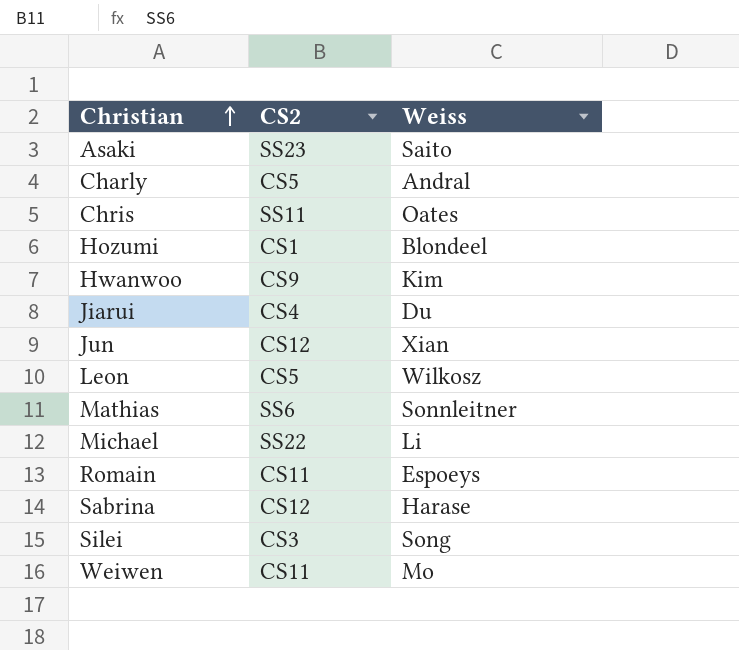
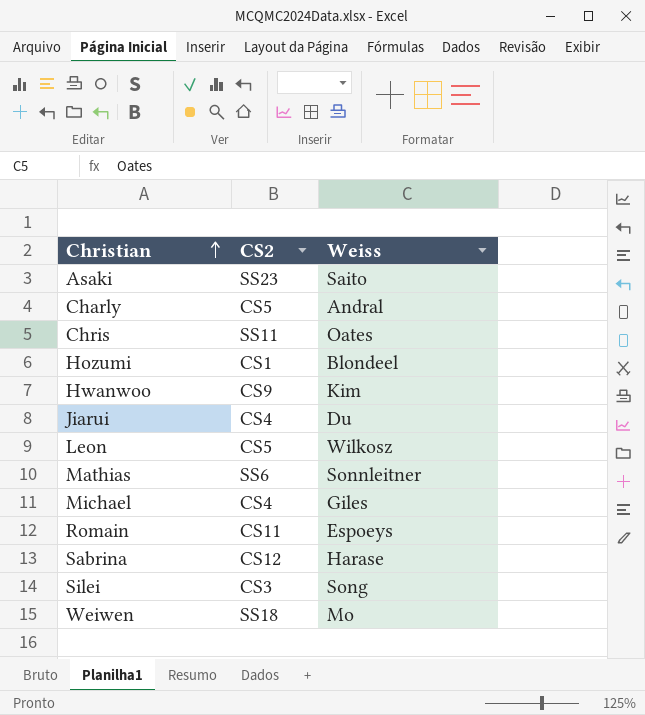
row Jun: CS12 | Xian -> none
Michael | CS2: SS22 -> CS4
Michael | Weiss: Li -> Giles
Weiwen | CS2: CS11 -> SS18

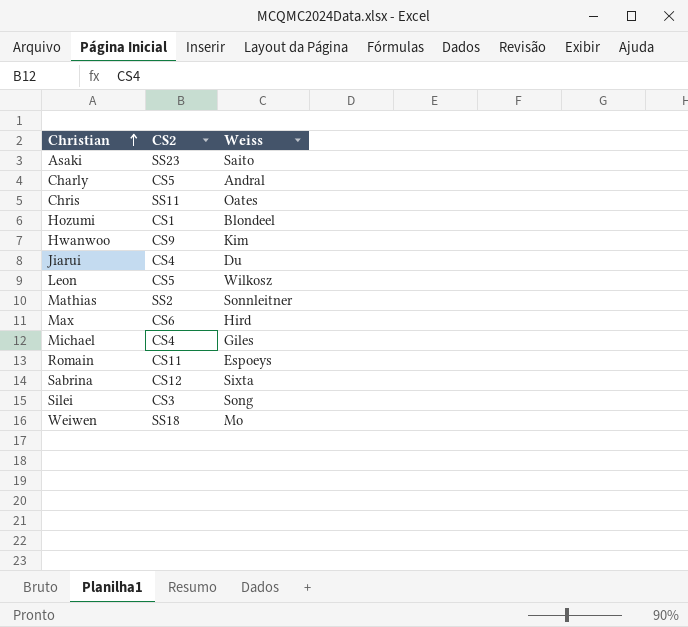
Mathias | CS2: SS6 -> SS2
row Max: none -> CS6 | Hird
Sabrina | Weiss: Harase -> Sixta

